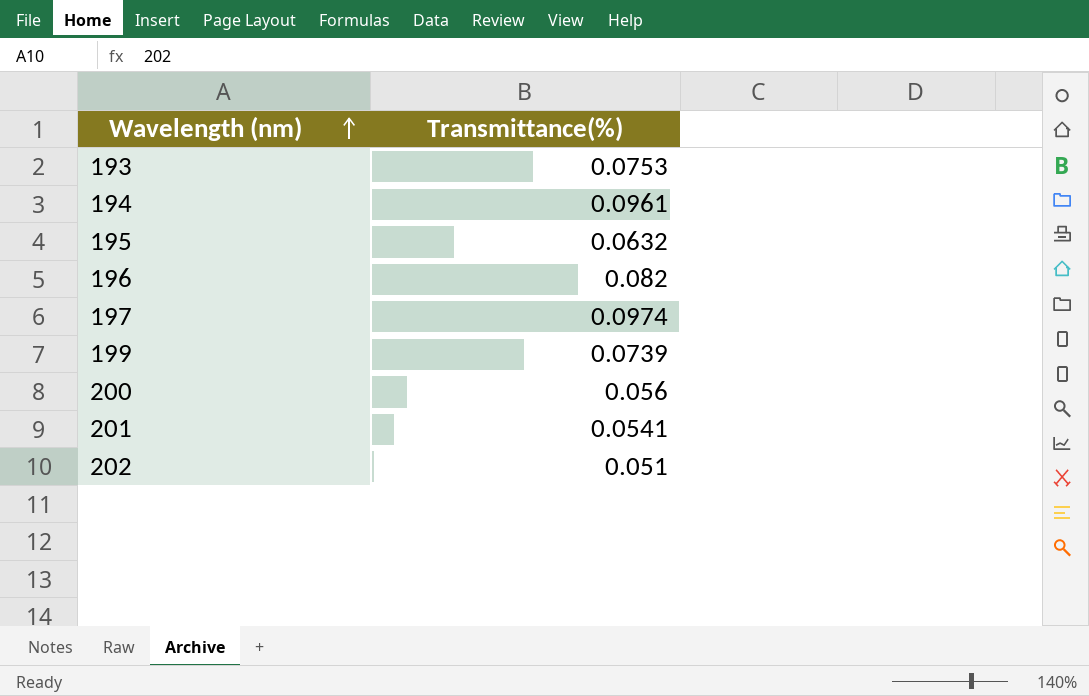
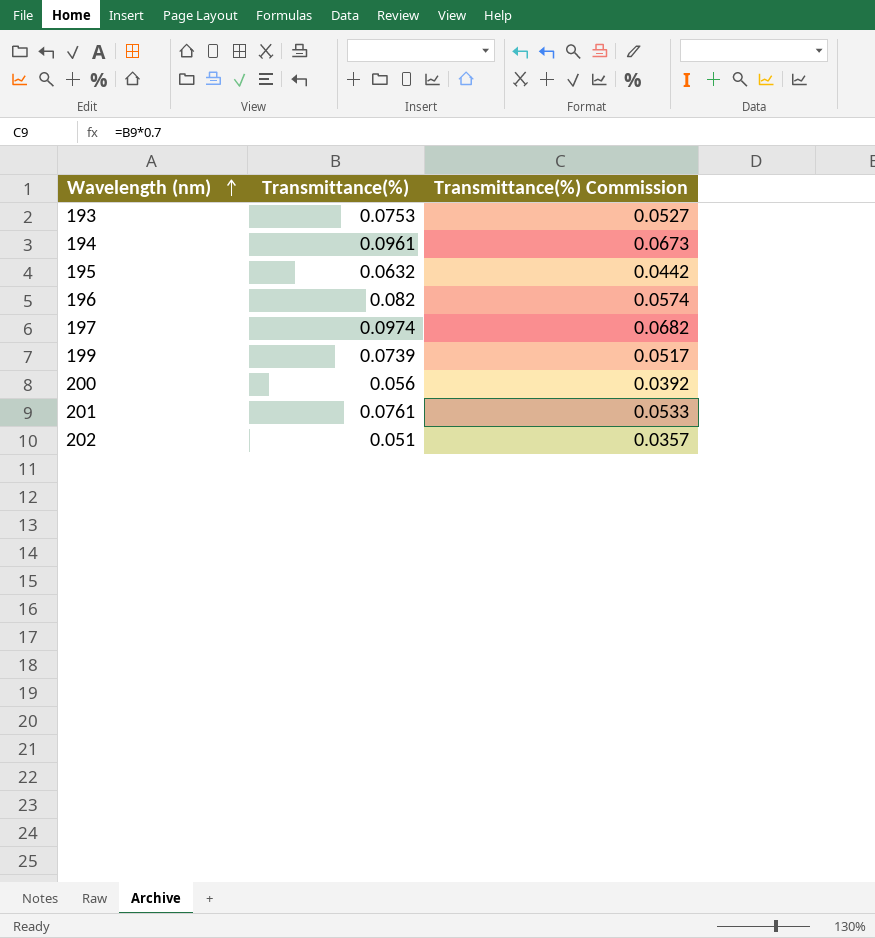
column Transmittance(%) Commission | formula: none -> [Transmittance(%)] * 0.7
201 | Transmittance(%): 0.0541 -> 0.0761

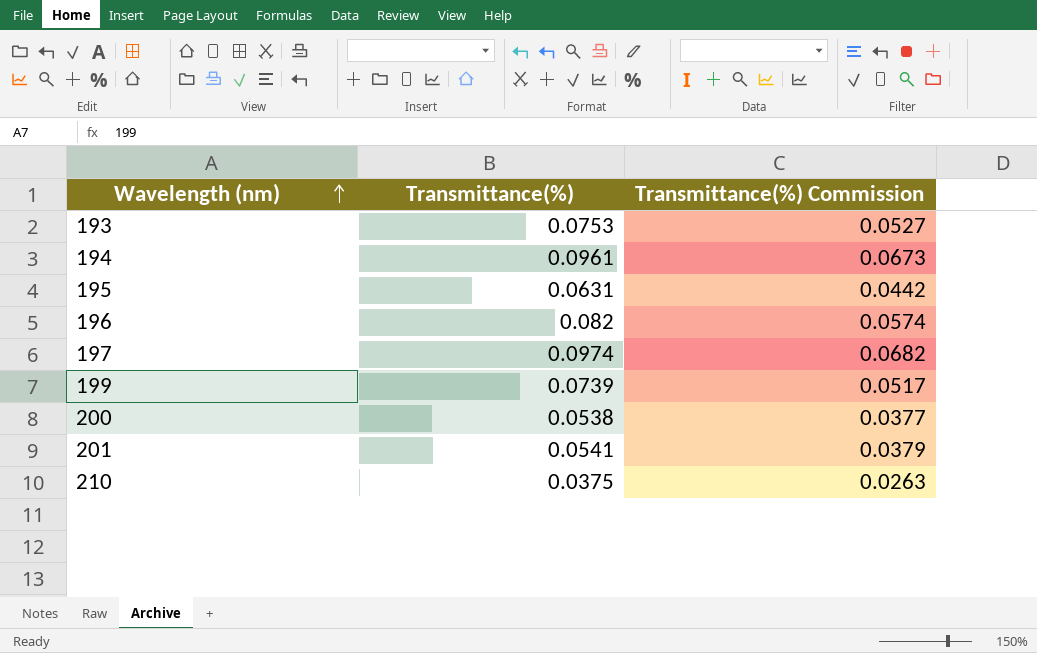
row 202: 0.051 | 0.0357 -> none
195 | Transmittance(%): 0.0632 -> 0.0631
200 | Transmittance(%): 0.056 -> 0.0538
200 | Transmittance(%) Commission: 0.0392 -> 0.0377
201 | Transmittance(%): 0.0761 -> 0.0541
201 | Transmittance(%) Commission: 0.0533 -> 0.0379
row 210: none -> 0.0375 | 0.0263

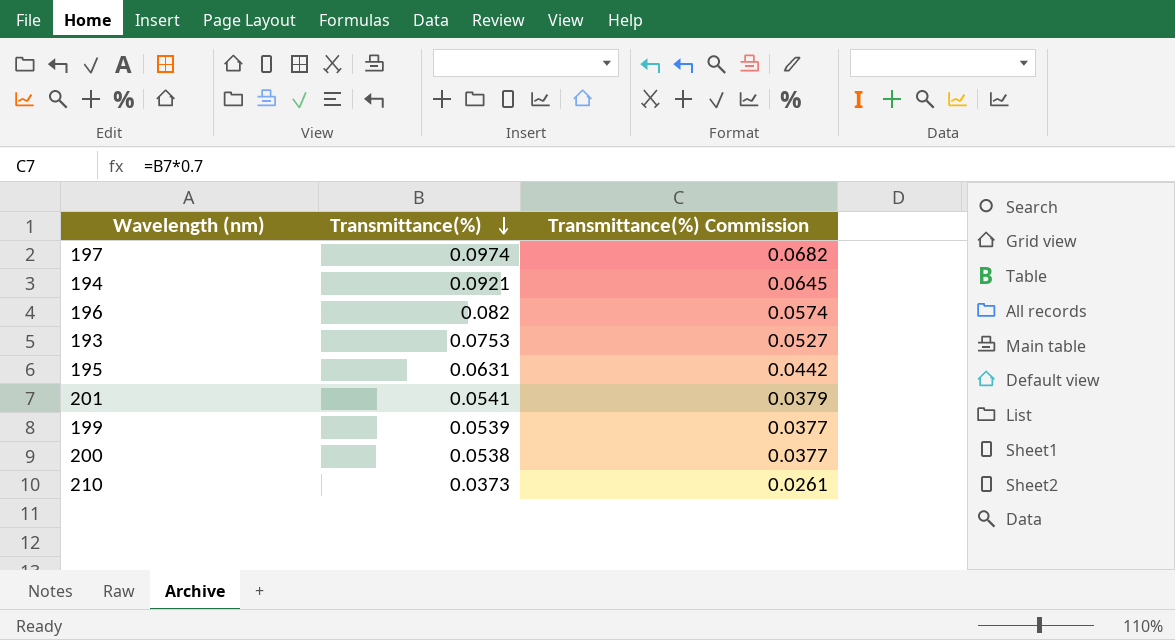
row order: Wavelength (nm) ascending -> Transmittance(%) descending
194 | Transmittance(%): 0.0961 -> 0.0921
194 | Transmittance(%) Commission: 0.0673 -> 0.0645
199 | Transmittance(%): 0.0739 -> 0.0539
199 | Transmittance(%) Commission: 0.0517 -> 0.0377
210 | Transmittance(%): 0.0375 -> 0.0373
210 | Transmittance(%) Commission: 0.0263 -> 0.0261

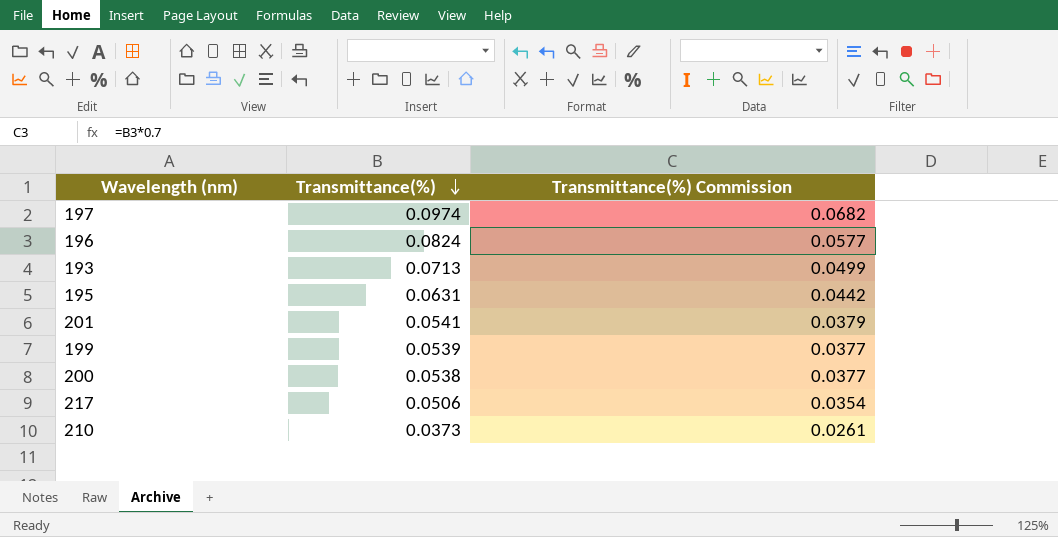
row 194: 0.0921 | 0.0645 -> none
196 | Transmittance(%): 0.082 -> 0.0824
196 | Transmittance(%) Commission: 0.0574 -> 0.0577
193 | Transmittance(%): 0.0753 -> 0.0713
193 | Transmittance(%) Commission: 0.0527 -> 0.0499
row 217: none -> 0.0506 | 0.0354

